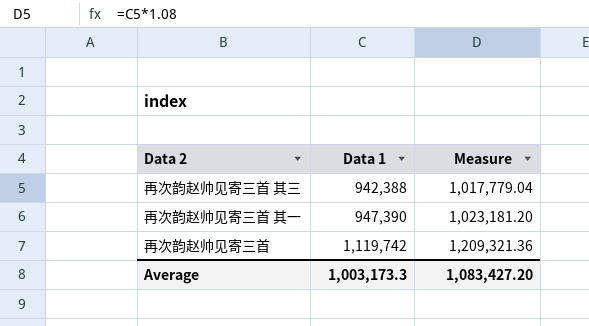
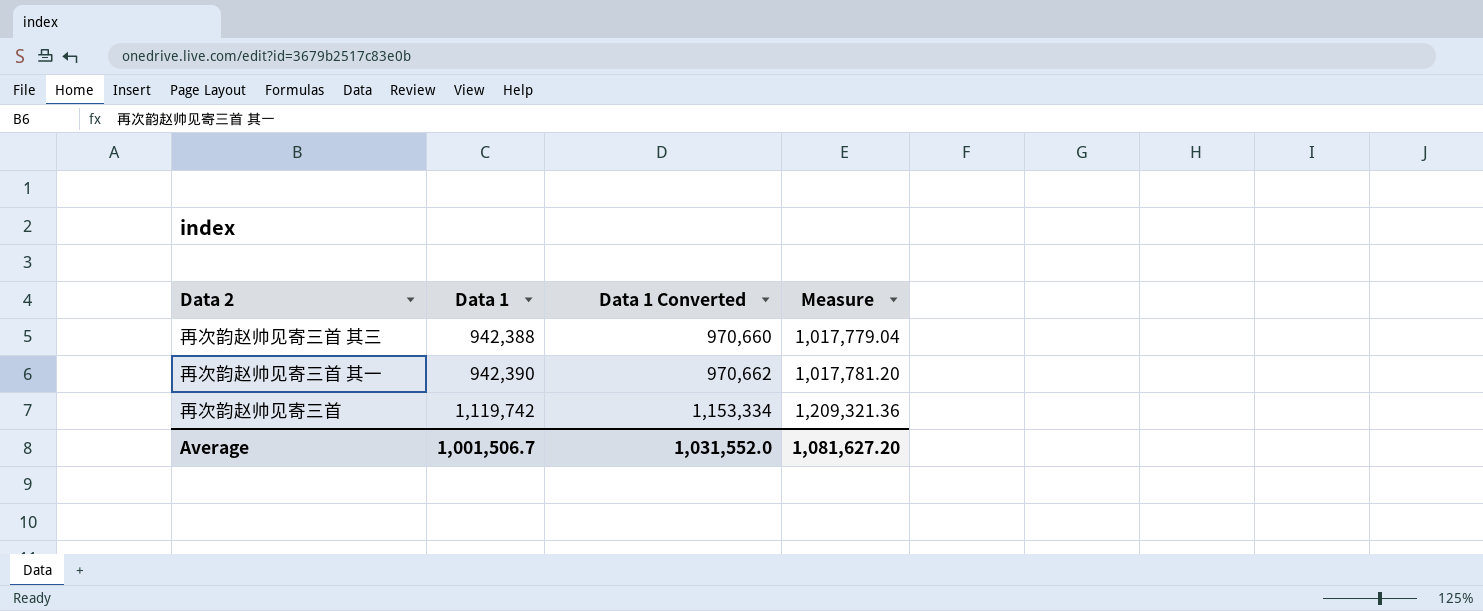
column Data 1 Converted | formula: none -> [Data 1] * 1.03
再次韵赵帅见寄三首 其一 | Data 1: 947,390 -> 942,390
再次韵赵帅见寄三首 其一 | Measure: 1,023,181.20 -> 1,017,781.20
Average | Data 1: 1,003,173.3 -> 1,001,506.7
Average | Measure: 1,083,427.20 -> 1,081,627.20

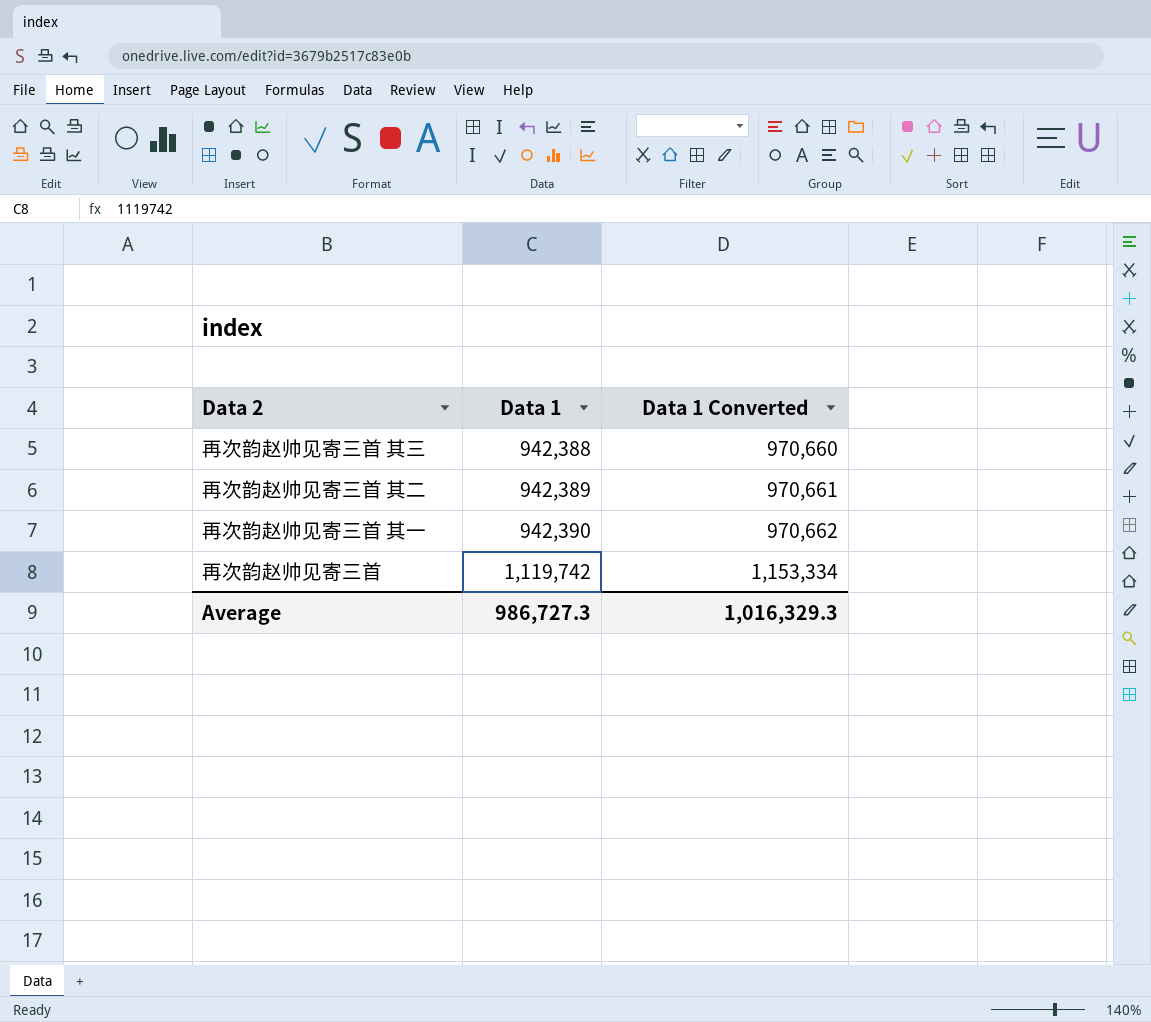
column Measure | formula: [Data 1] * 1.08 -> none
row 再次韵赵帅见寄三首 其二: none -> 942,389 | 970,661
Average | Data 1: 1,001,506.7 -> 986,727.3
Average | Data 1 Converted: 1,031,552.0 -> 1,016,329.3

